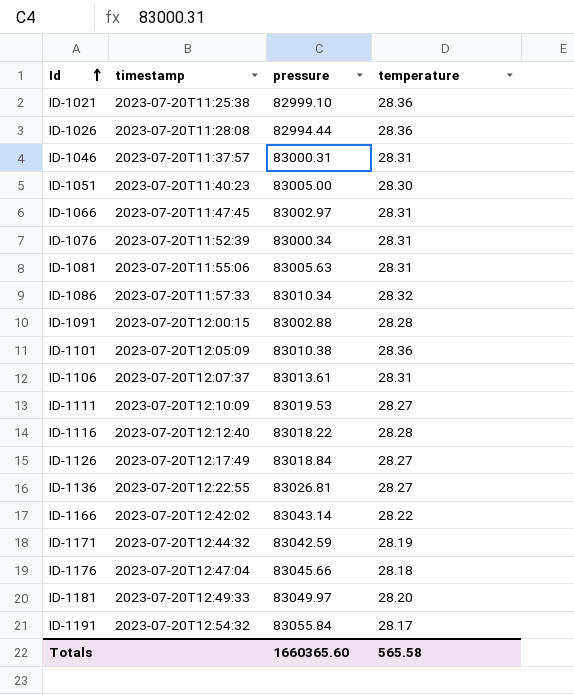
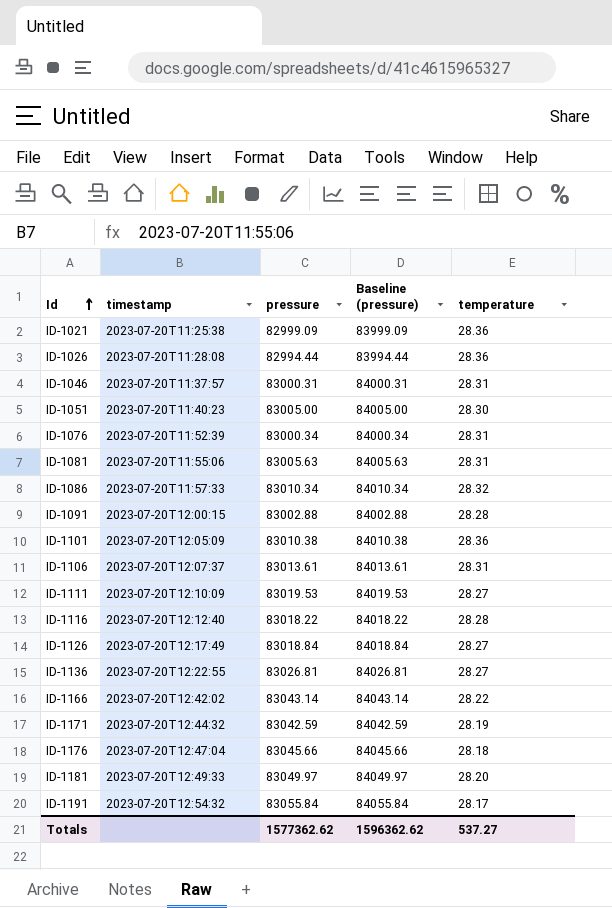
column Baseline (pressure) | formula: none -> [pressure] + 1000
row ID-1066: 2023-07-20T11:47:45 | 83002.97 | 28.31 -> none
ID-1021 | pressure: 82999.10 -> 82999.09
Totals | pressure: 1660365.60 -> 1577362.62
Totals | temperature: 565.58 -> 537.27

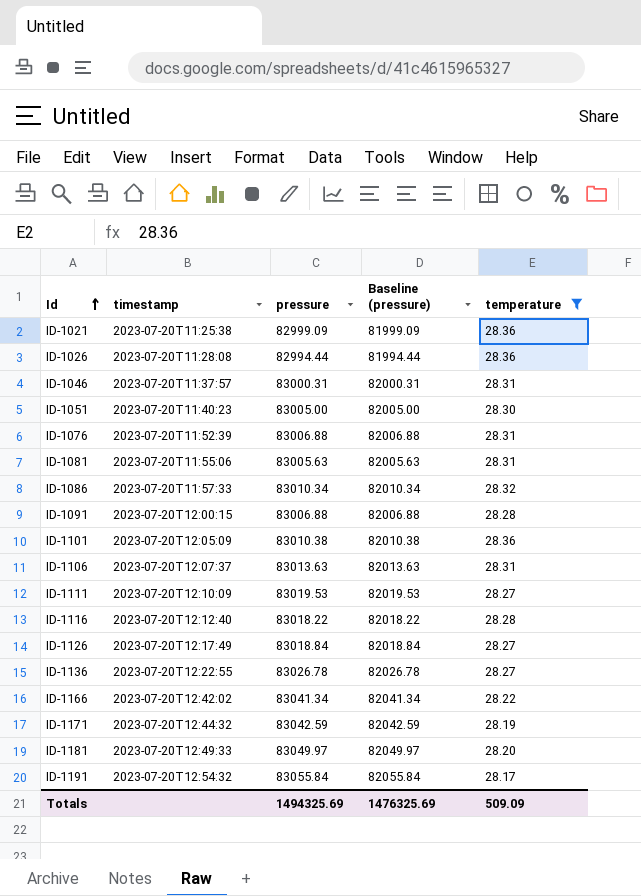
filter: none -> temperature != 28.18
column Baseline (pressure) | formula: [pressure] + 1000 -> [pressure] - 1000
ID-1076 | pressure: 83000.34 -> 83006.88
ID-1091 | pressure: 83002.88 -> 83006.88
ID-1106 | pressure: 83013.61 -> 83013.63
ID-1136 | pressure: 83026.81 -> 83026.78
ID-1166 | pressure: 83043.14 -> 83041.34
Totals | pressure: 1577362.62 -> 1494325.69
Totals | Baseline (pressure): 1596362.62 -> 1476325.69
Totals | temperature: 537.27 -> 509.09

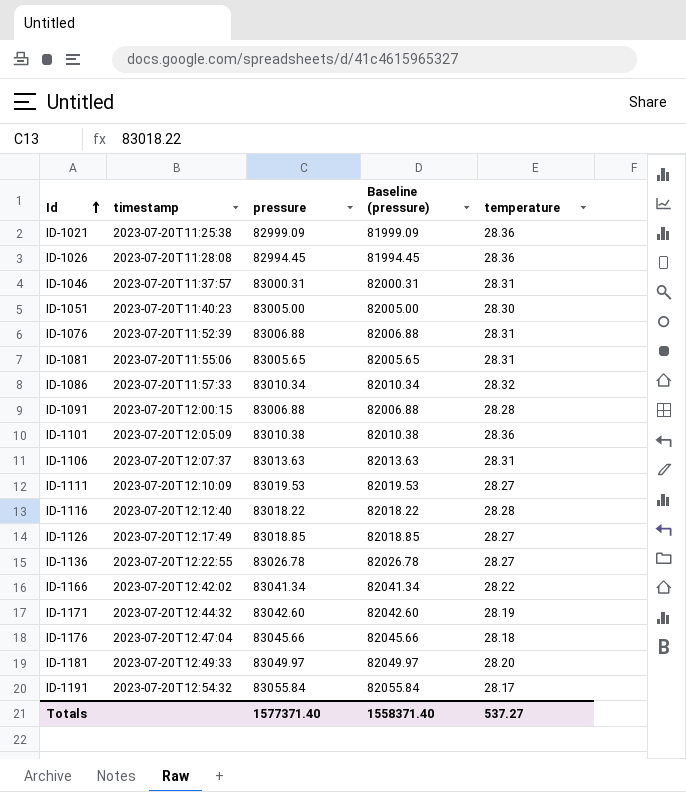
filter: temperature != 28.18 -> none
ID-1026 | pressure: 82994.44 -> 82994.45
ID-1026 | Baseline (pressure): 81994.44 -> 81994.45
ID-1081 | pressure: 83005.63 -> 83005.65
ID-1081 | Baseline (pressure): 82005.63 -> 82005.65
ID-1126 | pressure: 83018.84 -> 83018.85
ID-1126 | Baseline (pressure): 82018.84 -> 82018.85
ID-1171 | pressure: 83042.59 -> 83042.60
ID-1171 | Baseline (pressure): 82042.59 -> 82042.60
Totals | pressure: 1494325.69 -> 1577371.40
Totals | Baseline (pressure): 1476325.69 -> 1558371.40
Totals | temperature: 509.09 -> 537.27

